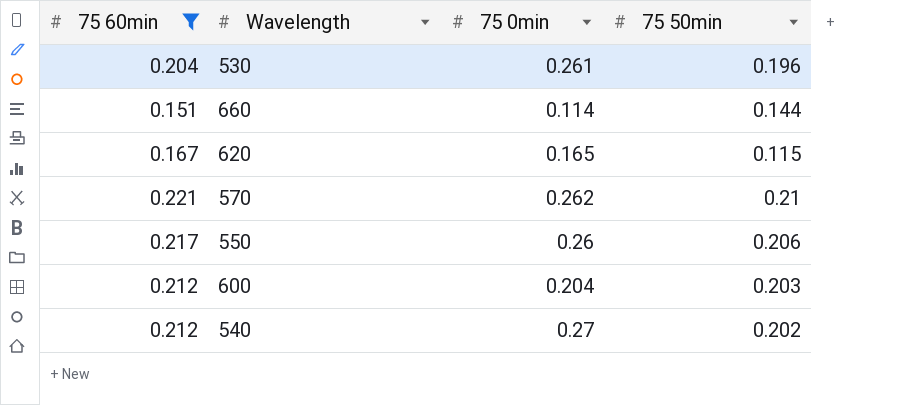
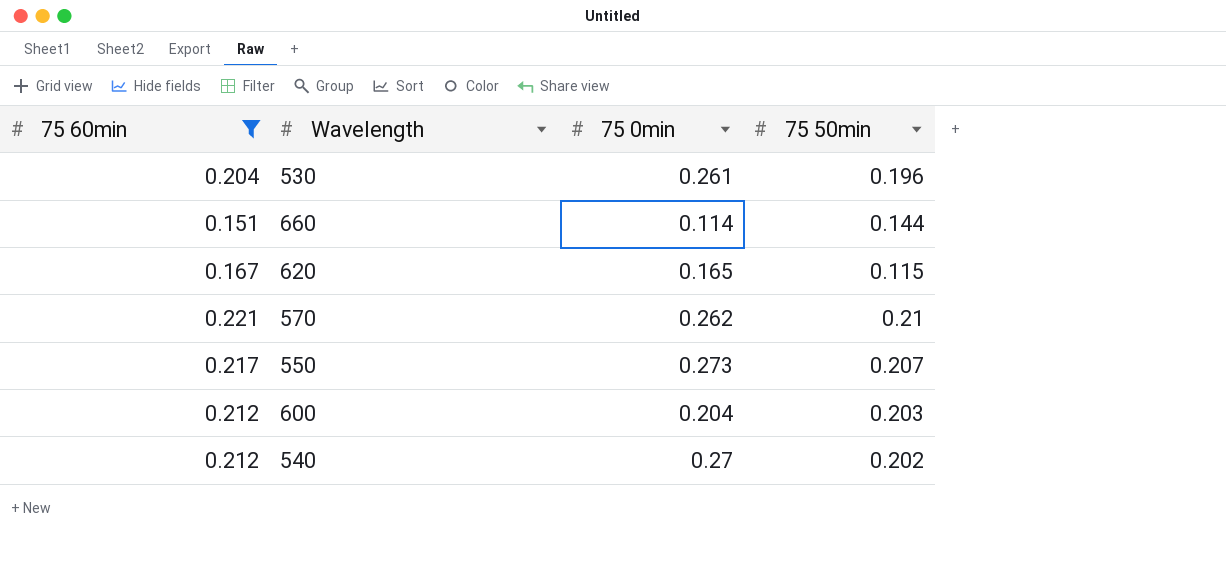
550 | 75 0min: 0.26 -> 0.273
550 | 75 50min: 0.206 -> 0.207

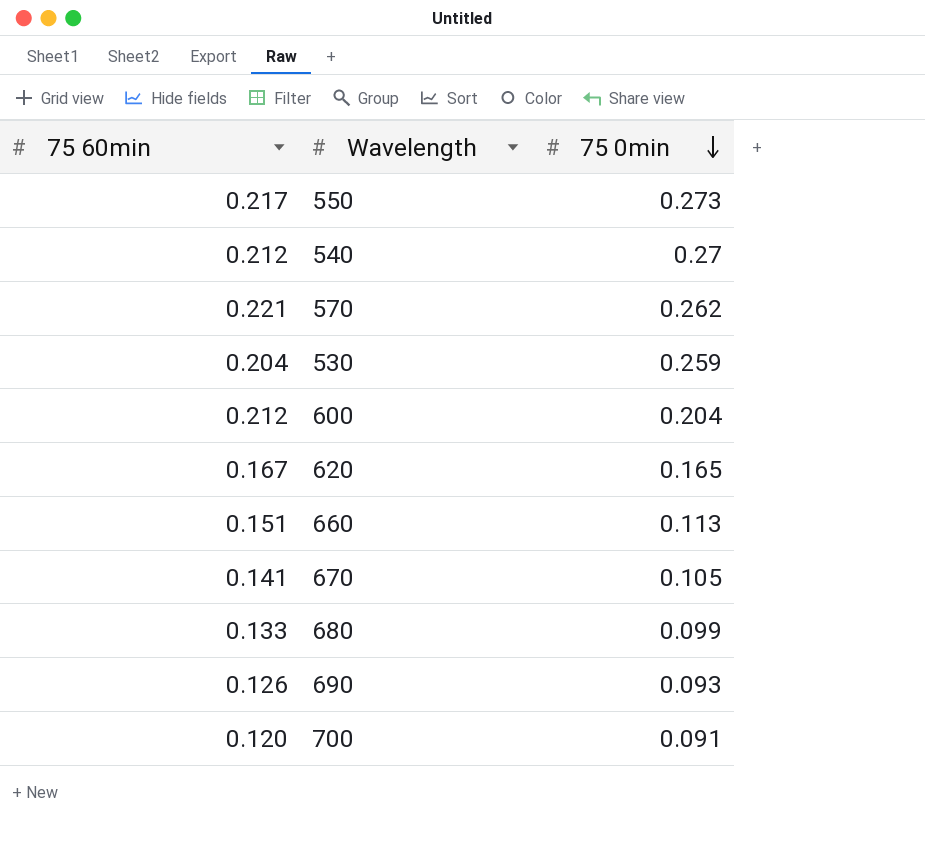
filter: 75 60min >= 0.151 -> none
row order: none -> 75 0min descending
column 75 50min | position: 4 -> none
530 | 75 0min: 0.261 -> 0.259
660 | 75 0min: 0.114 -> 0.113

